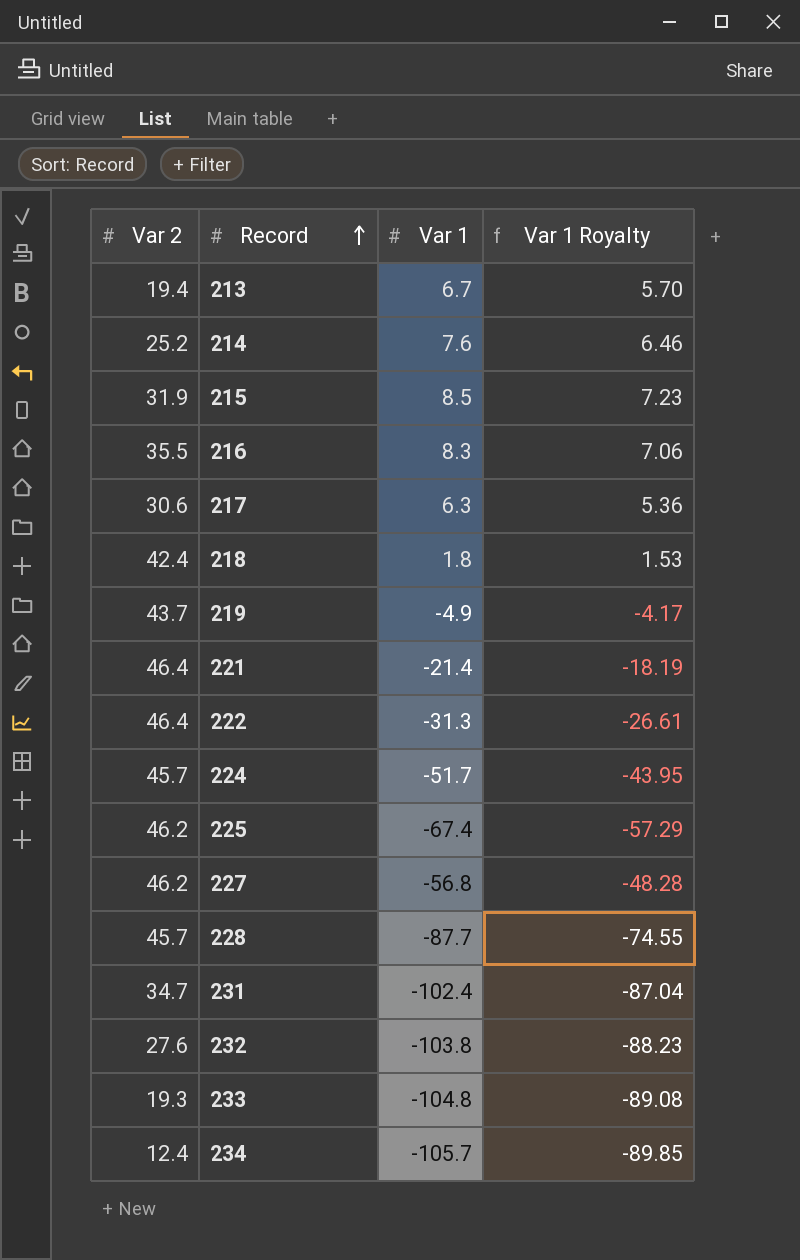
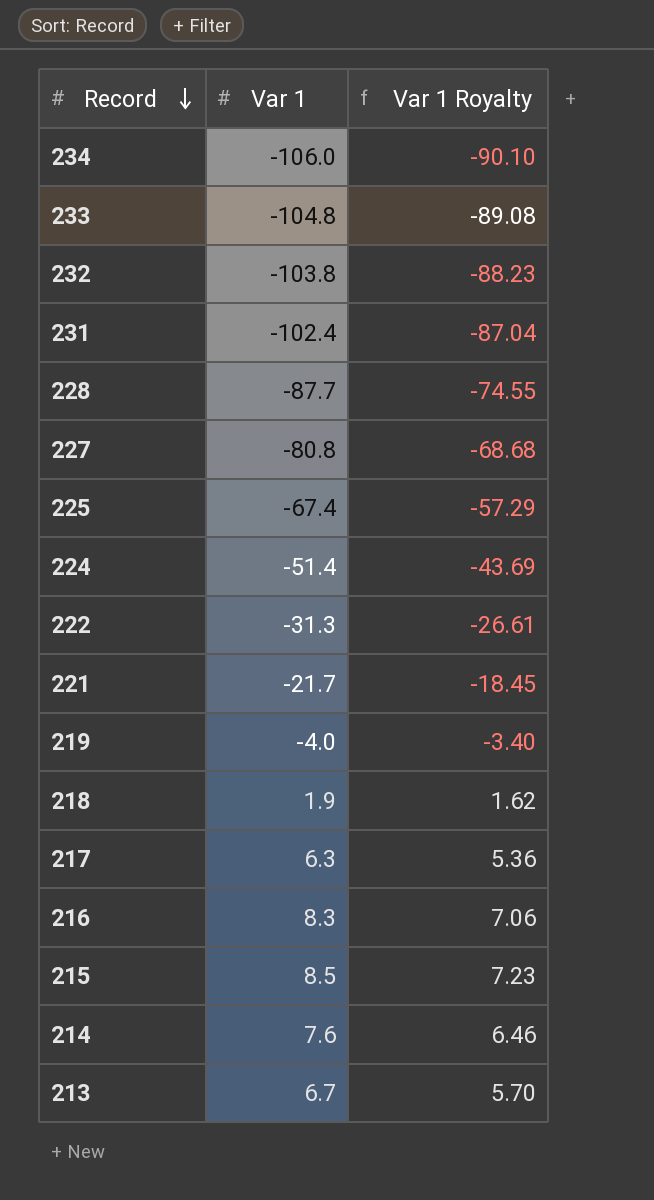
row order: Record ascending -> Record descending
column Var 2 | position: 1 -> none
234 | Var 1: -105.7 -> -106.0
234 | Var 1 Royalty: -89.85 -> -90.10
227 | Var 1: -56.8 -> -80.8
227 | Var 1 Royalty: -48.28 -> -68.68
224 | Var 1: -51.7 -> -51.4
224 | Var 1 Royalty: -43.95 -> -43.69
221 | Var 1: -21.4 -> -21.7
221 | Var 1 Royalty: -18.19 -> -18.45
219 | Var 1: -4.9 -> -4.0
219 | Var 1 Royalty: -4.17 -> -3.40
218 | Var 1: 1.8 -> 1.9
218 | Var 1 Royalty: 1.53 -> 1.62

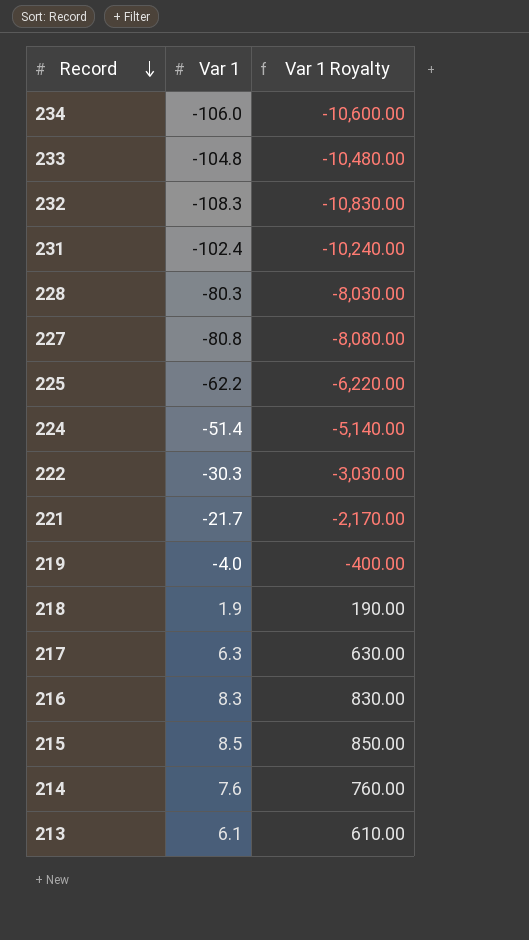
column Var 1 Royalty | formula: [Var 1] * 0.85 -> [Var 1] * 100
232 | Var 1: -103.8 -> -108.3
228 | Var 1: -87.7 -> -80.3
225 | Var 1: -67.4 -> -62.2
222 | Var 1: -31.3 -> -30.3
213 | Var 1: 6.7 -> 6.1

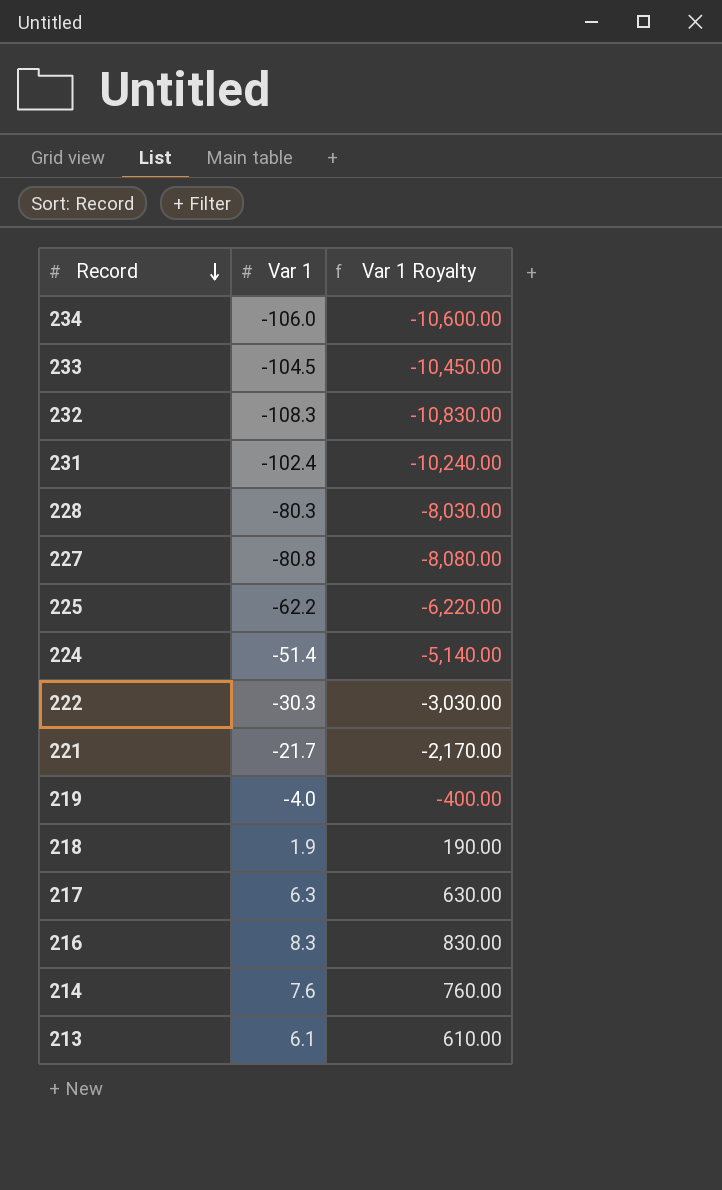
row 215: 8.5 | 850.00 -> none
233 | Var 1: -104.8 -> -104.5
233 | Var 1 Royalty: -10,480.00 -> -10,450.00

